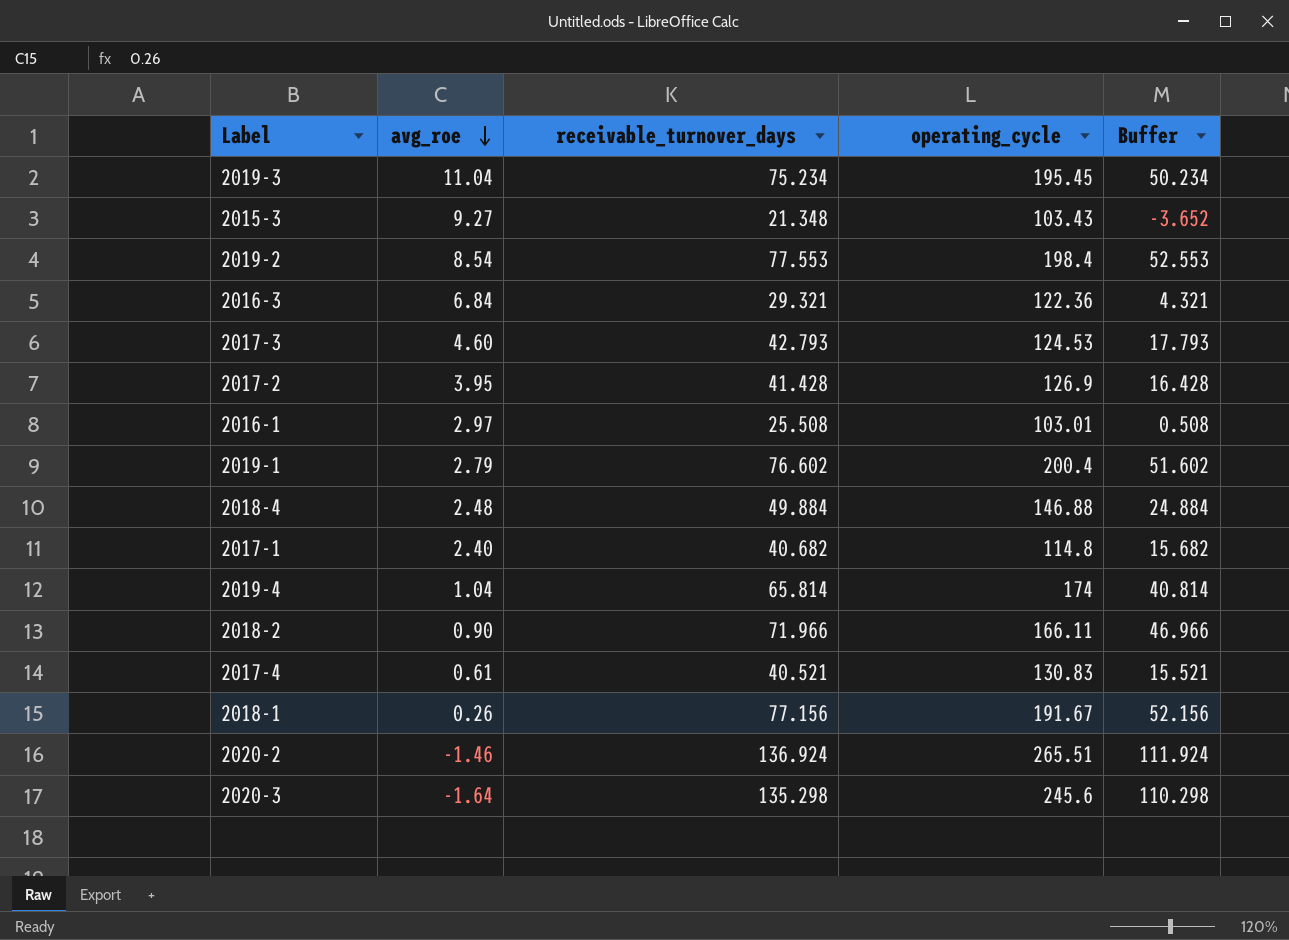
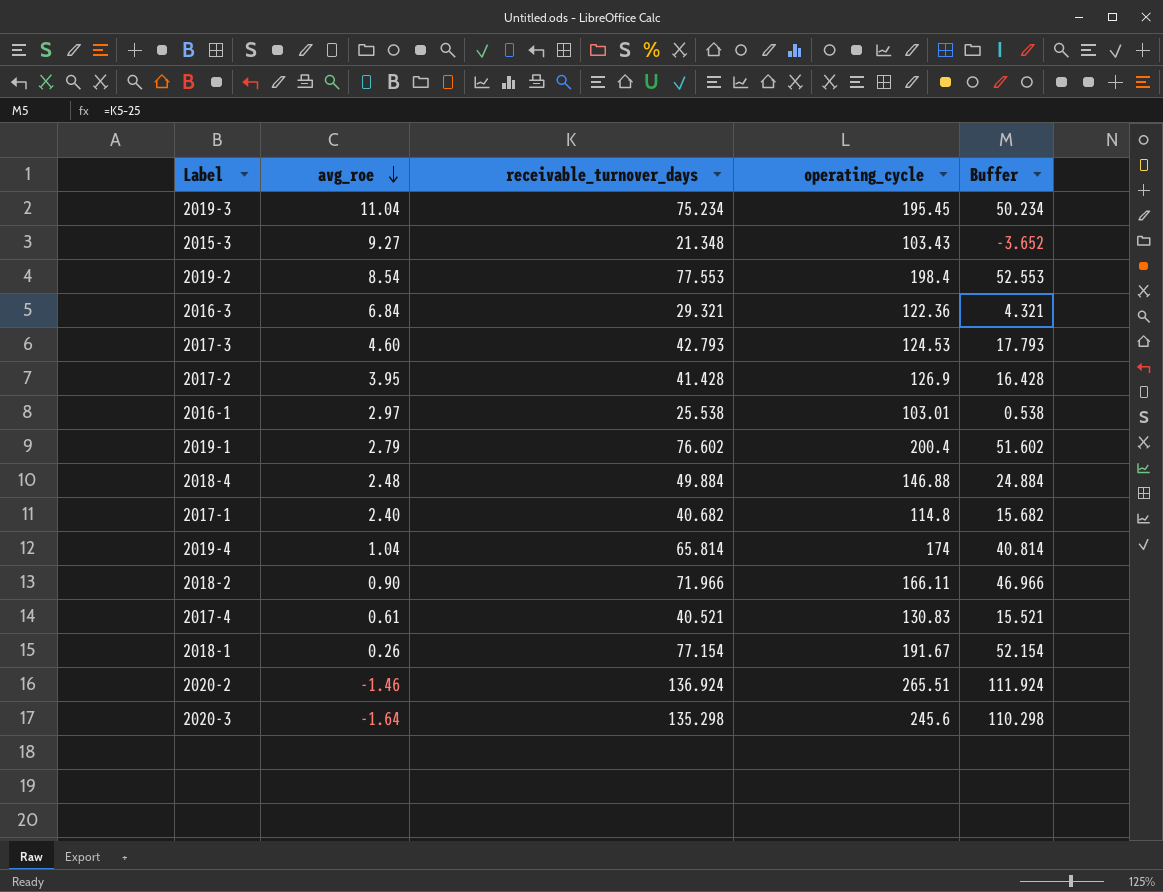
2016-1 | receivable_turnover_days: 25.508 -> 25.538
2016-1 | Buffer: 0.508 -> 0.538
2018-1 | receivable_turnover_days: 77.156 -> 77.154
2018-1 | Buffer: 52.156 -> 52.154

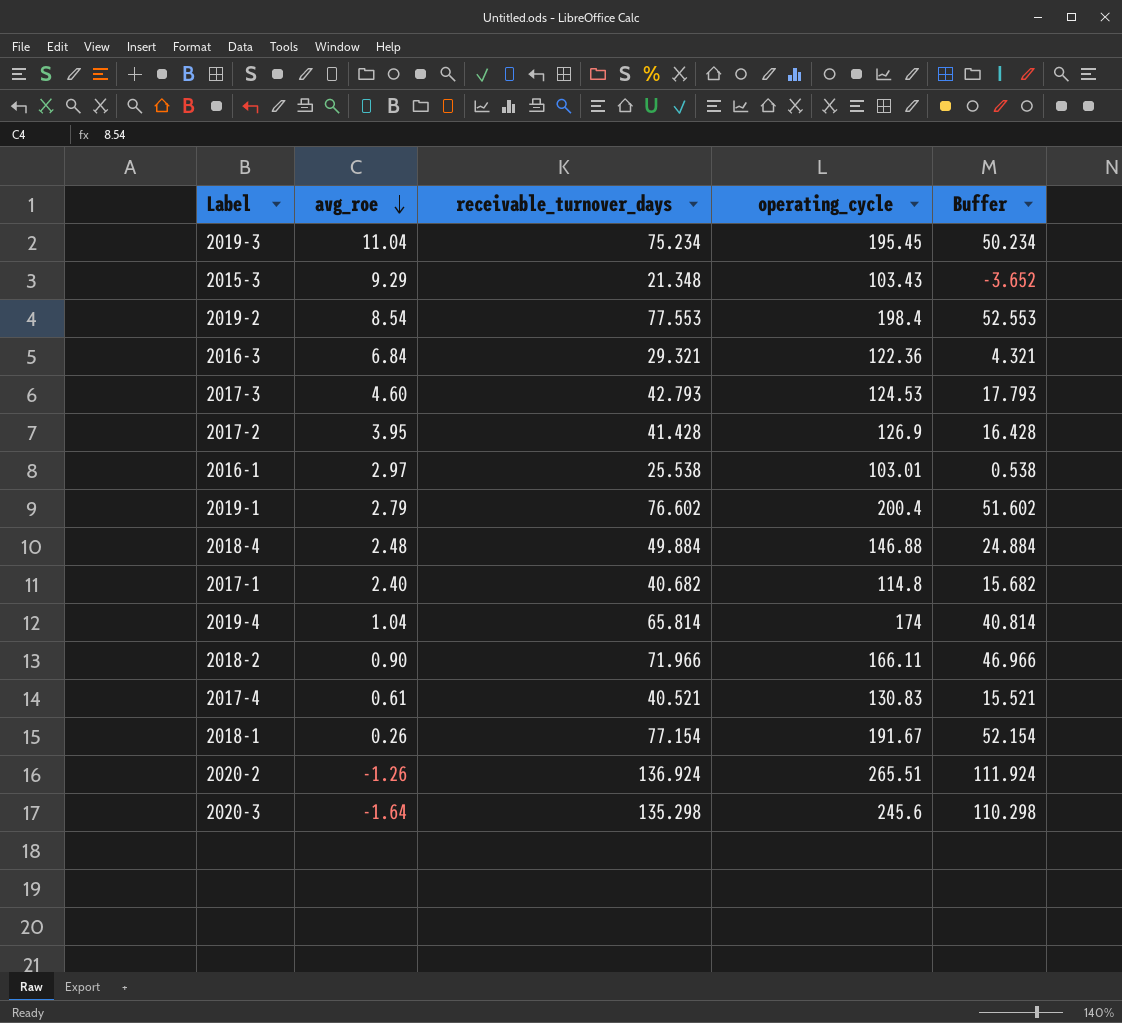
2015-3 | avg_roe: 9.27 -> 9.29
2020-2 | avg_roe: -1.46 -> -1.26

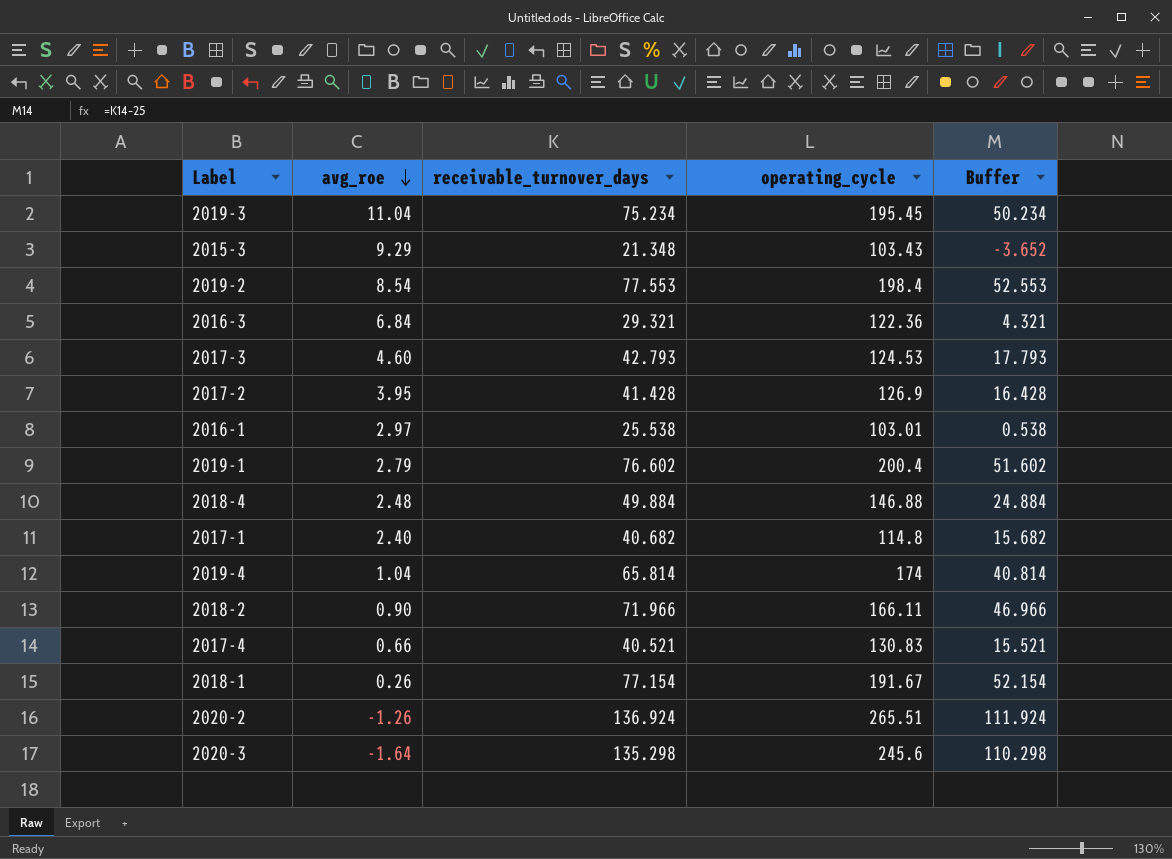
2017-4 | avg_roe: 0.61 -> 0.66

